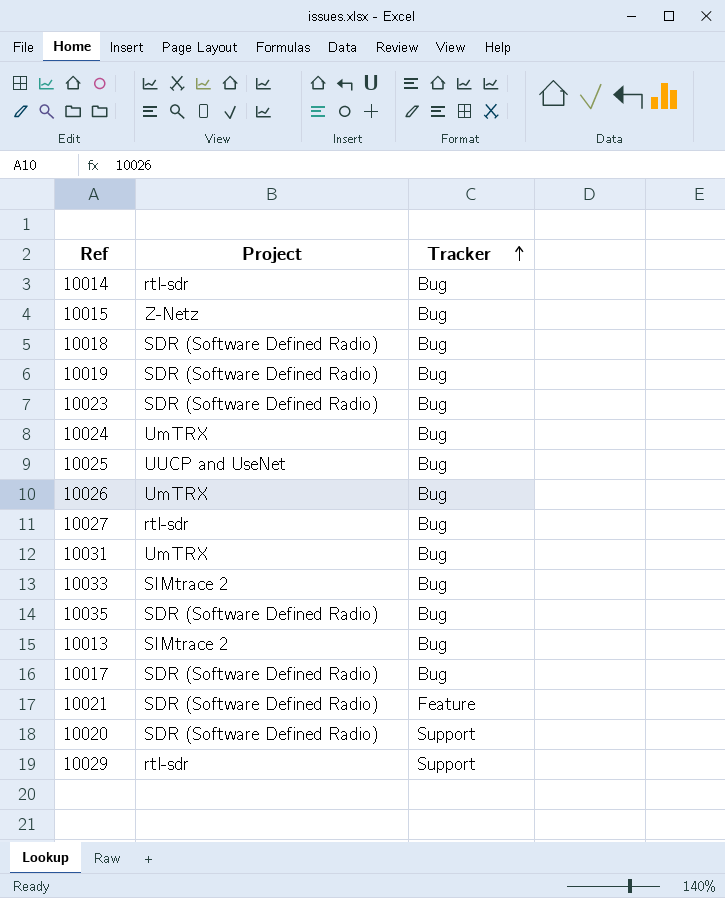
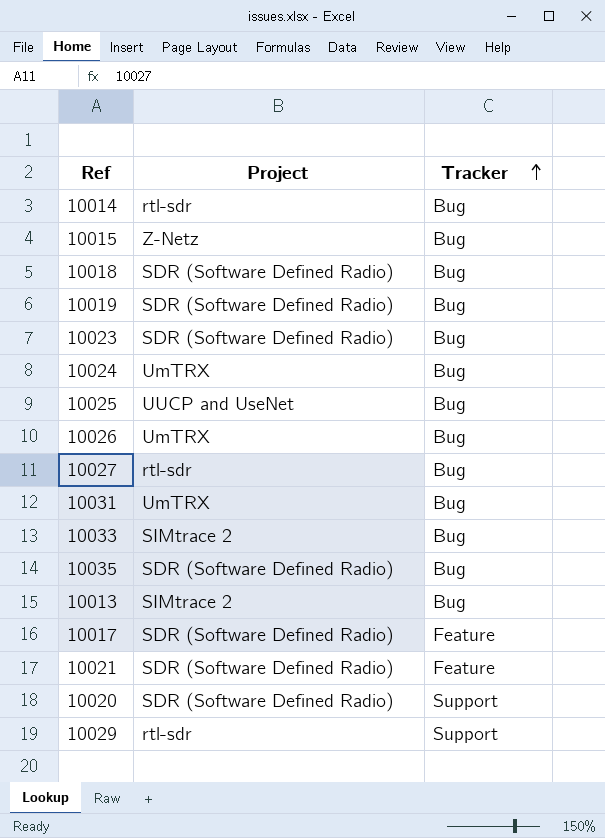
10017 | Tracker: Bug -> Feature

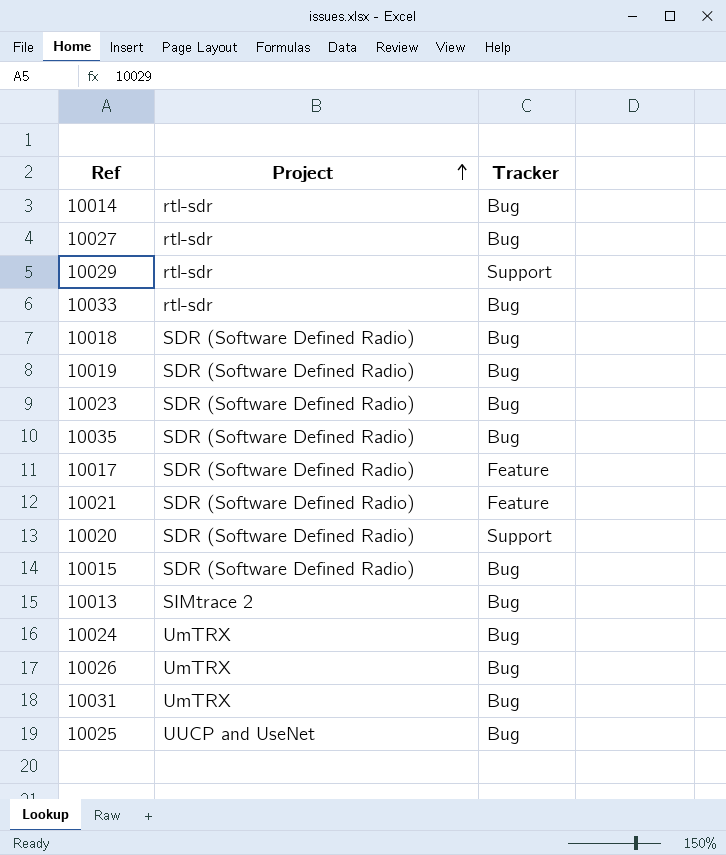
row order: Tracker ascending -> Project ascending
10033 | Project: SIMtrace 2 -> rtl-sdr
10015 | Project: Z-Netz -> SDR (Software Defined Radio)

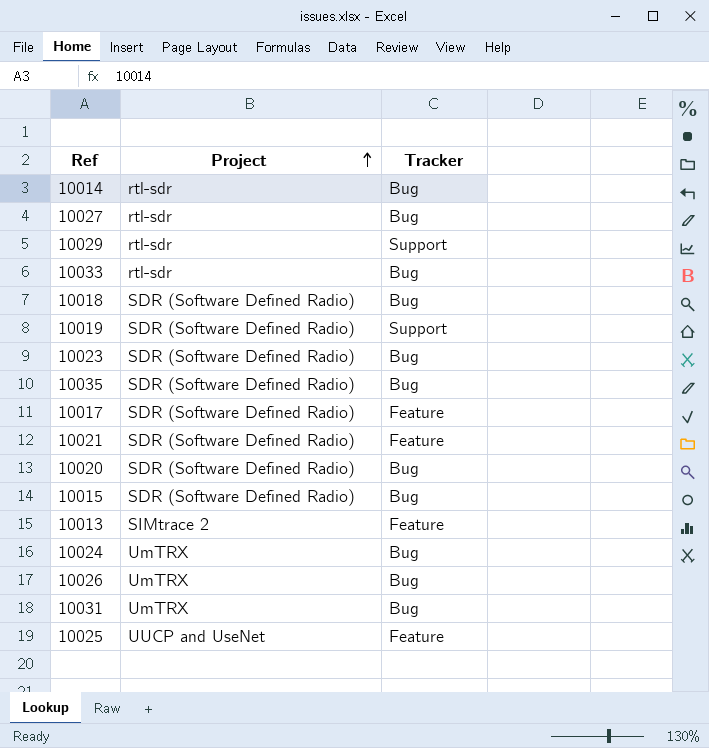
10019 | Tracker: Bug -> Support
10020 | Tracker: Support -> Bug
10013 | Tracker: Bug -> Feature
10025 | Tracker: Bug -> Feature

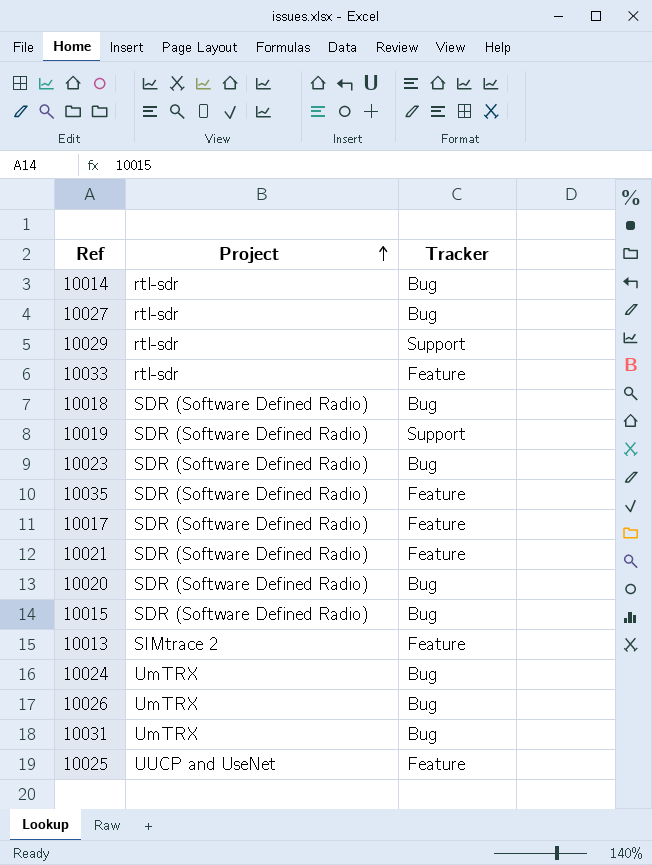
10033 | Tracker: Bug -> Feature
10035 | Tracker: Bug -> Feature

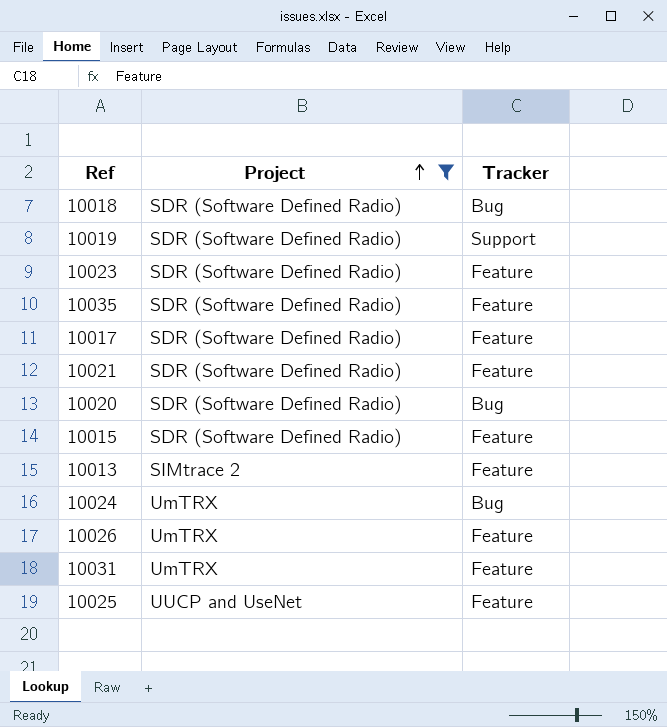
filter: none -> Project != rtl-sdr
10023 | Tracker: Bug -> Feature
10015 | Tracker: Bug -> Feature
10026 | Tracker: Bug -> Feature
10031 | Tracker: Bug -> Feature

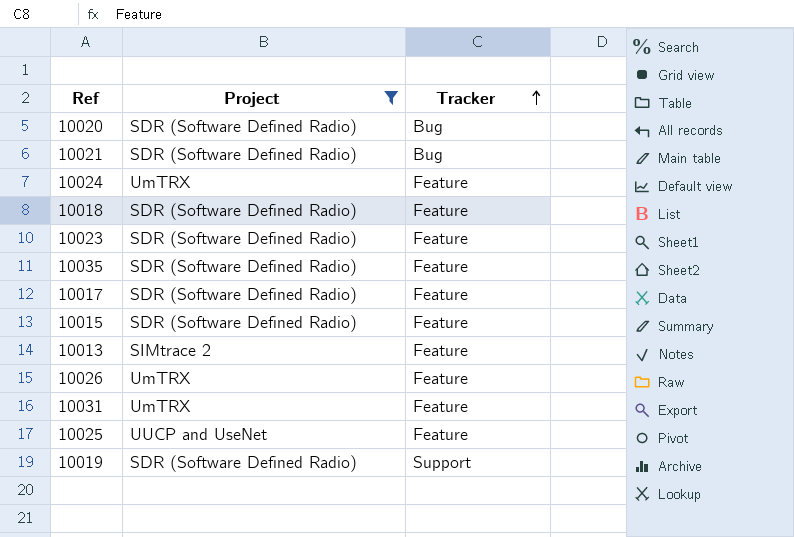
row order: Project ascending -> Tracker ascending
10021 | Tracker: Feature -> Bug
10024 | Tracker: Bug -> Feature
10018 | Tracker: Bug -> Feature

